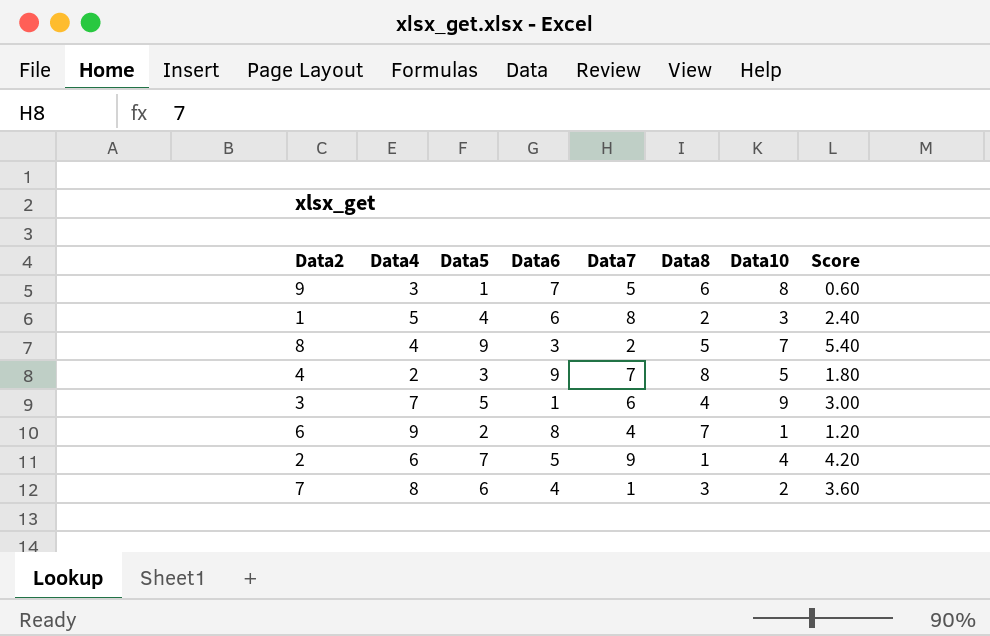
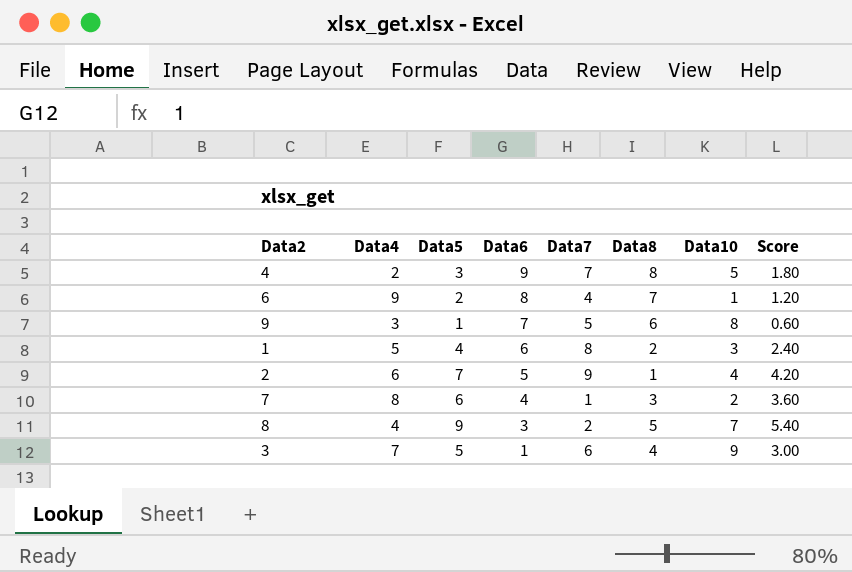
row order: none -> Data6 descending

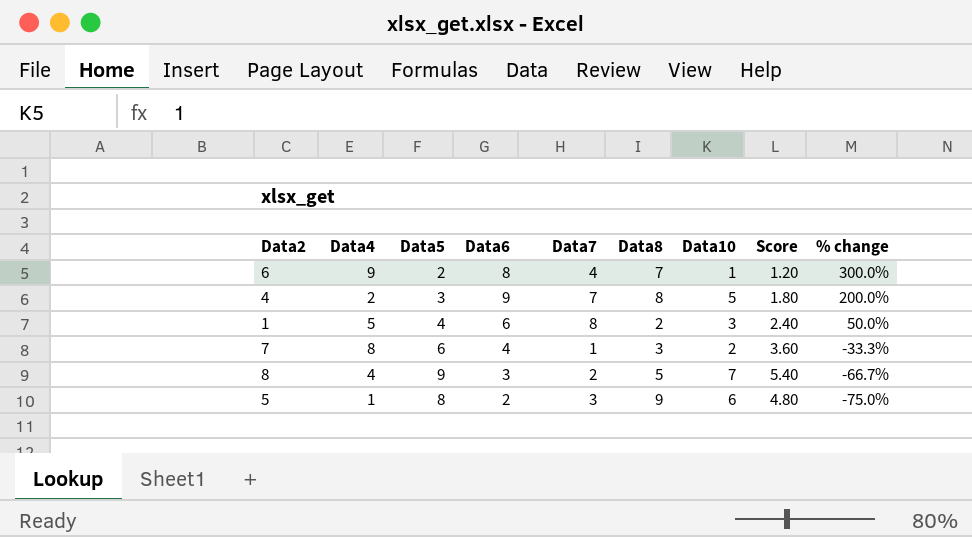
row order: Data6 descending -> % change descending
column % change | formula: none -> ([Data6] - [Data5]) / [Data5]
row 9: 3 | 1 | 7 | 5 | 6 | 8 | 0.60 -> none
row 2: 6 | 7 | 5 | 9 | 1 | 4 | 4.20 -> none
row 3: 7 | 5 | 1 | 6 | 4 | 9 | 3.00 -> none
row 5: none -> 1 | 8 | 2 | 3 | 9 | 6 | 4.80 | -75.0%

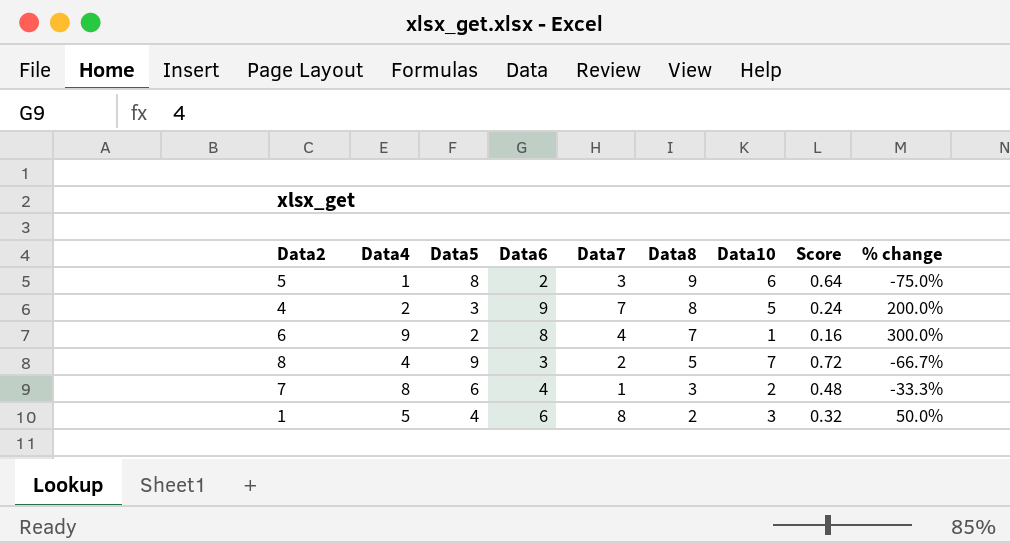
row order: % change descending -> Data8 descending
column Score | formula: [Data5] * 0.6 -> [Data5] * 0.08

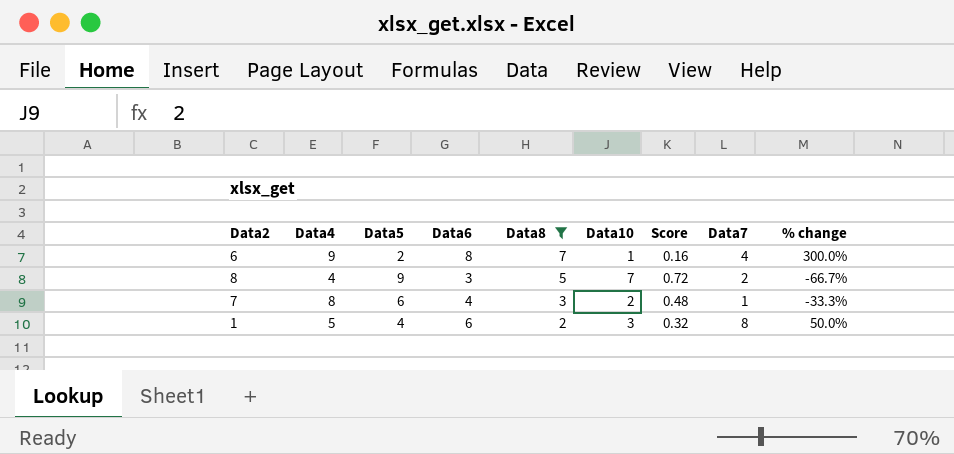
filter: none -> Data8 <= 7
column Data7 | position: 5 -> 8

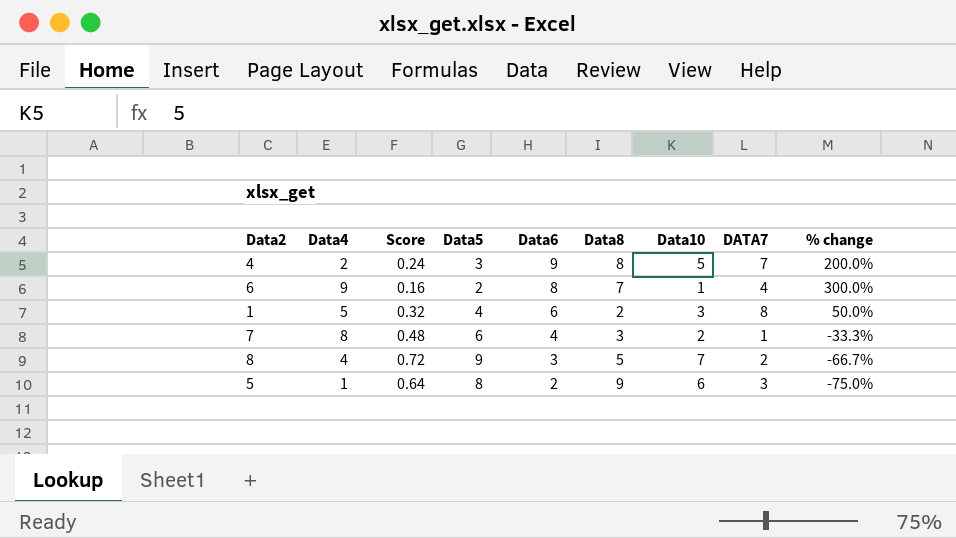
filter: Data8 <= 7 -> none
row order: Data8 descending -> Data6 descending
column Score | position: 7 -> 3
column name: Data7 -> DATA7

